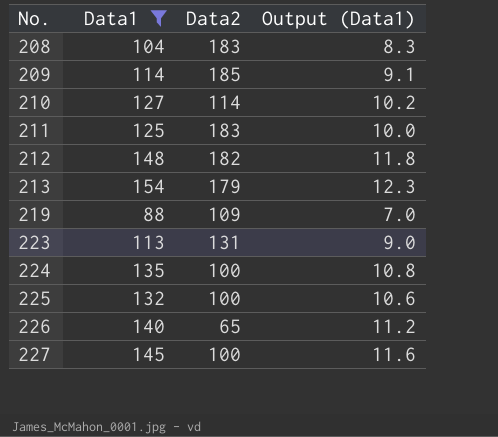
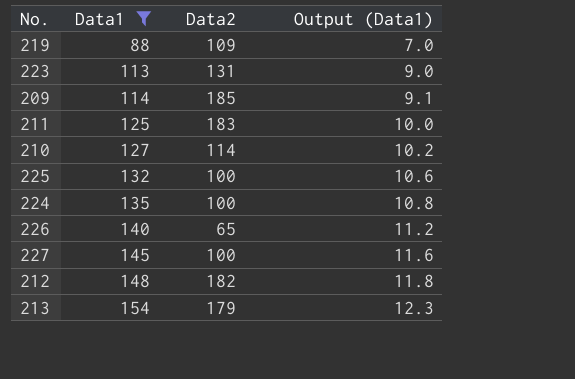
row order: No. ascending -> Data1 ascending
row 208: 104 | 183 | 8.3 -> none

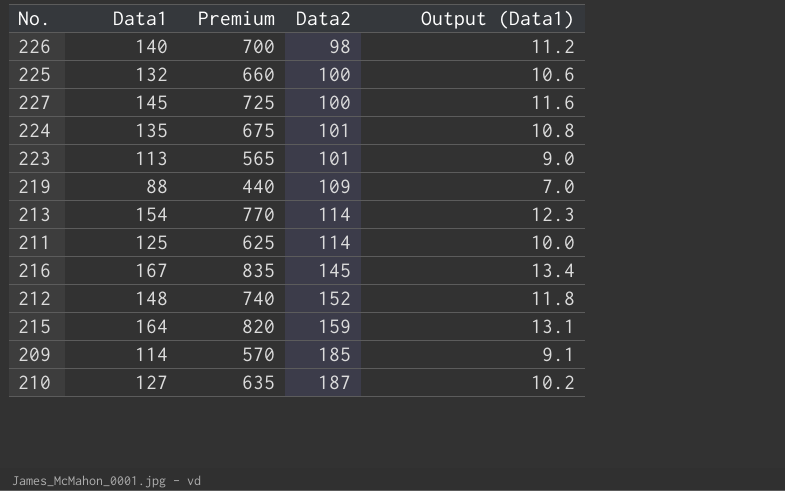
filter: Data1 <= 154 -> none
row order: Data1 ascending -> Data2 ascending
column Premium | formula: none -> [Data1] * 5
226 | Data2: 65 -> 98
224 | Data2: 100 -> 101
223 | Data2: 131 -> 101
213 | Data2: 179 -> 114
211 | Data2: 183 -> 114
212 | Data2: 182 -> 152
210 | Data2: 114 -> 187

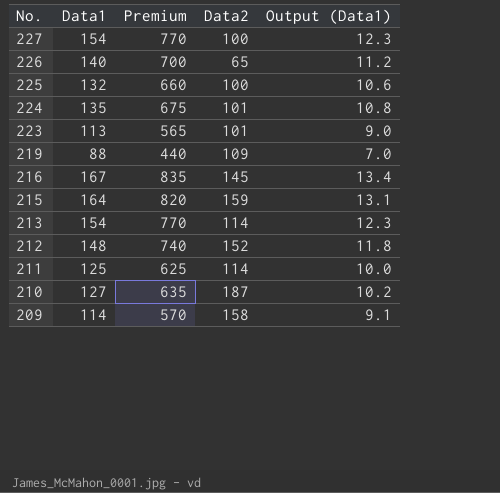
row order: Data2 ascending -> No. descending
227 | Data1: 145 -> 154
227 | Premium: 725 -> 770
227 | Output (Data1): 11.6 -> 12.3
226 | Data2: 98 -> 65
209 | Data2: 185 -> 158

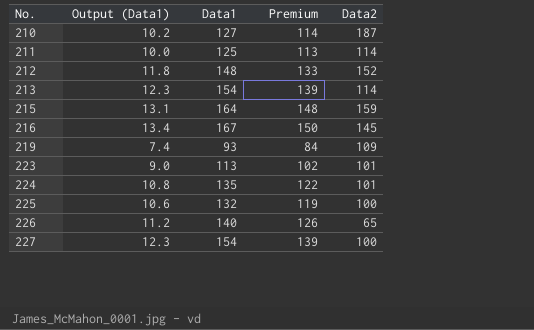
row order: No. descending -> No. ascending
column Output (Data1) | position: 5 -> 2
column Premium | formula: [Data1] * 5 -> [Data1] * 0.9
row 209: 114 | 570 | 158 | 9.1 -> none
219 | Output (Data1): 7.0 -> 7.4
219 | Data1: 88 -> 93

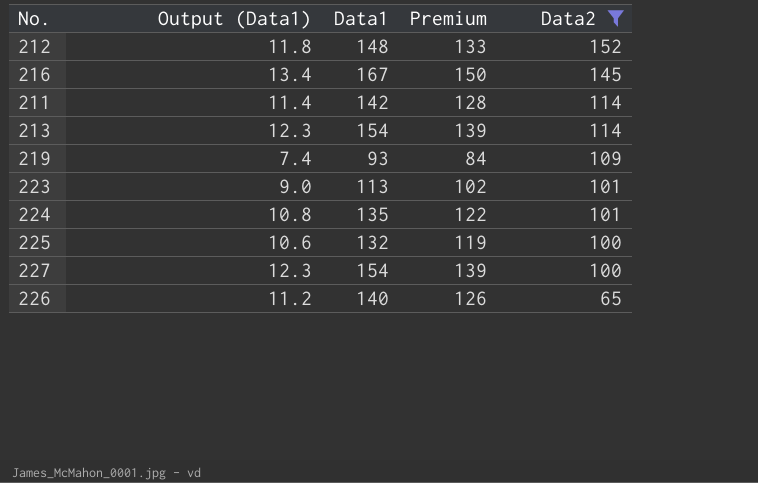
filter: none -> Data2 <= 152
row order: No. ascending -> Data2 descending
211 | Output (Data1): 10.0 -> 11.4
211 | Data1: 125 -> 142
211 | Premium: 113 -> 128

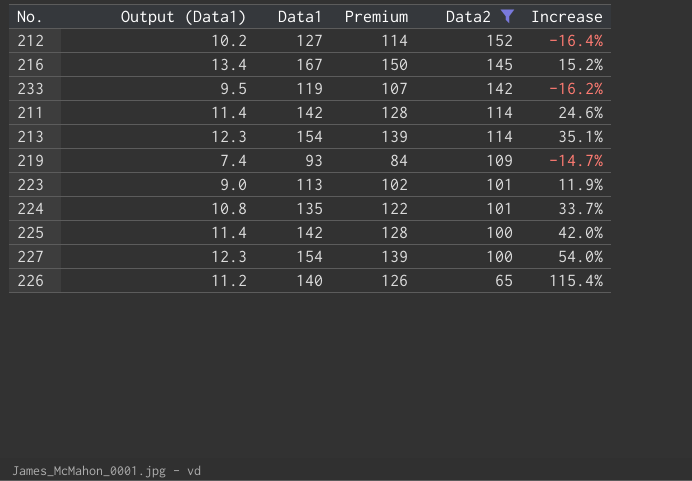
column Increase | formula: none -> ([Data1] - [Data2]) / [Data2]
212 | Output (Data1): 11.8 -> 10.2
212 | Data1: 148 -> 127
212 | Premium: 133 -> 114
row 233: none -> 9.5 | 119 | 107 | 142 | -16.2%
225 | Output (Data1): 10.6 -> 11.4
225 | Data1: 132 -> 142
225 | Premium: 119 -> 128

